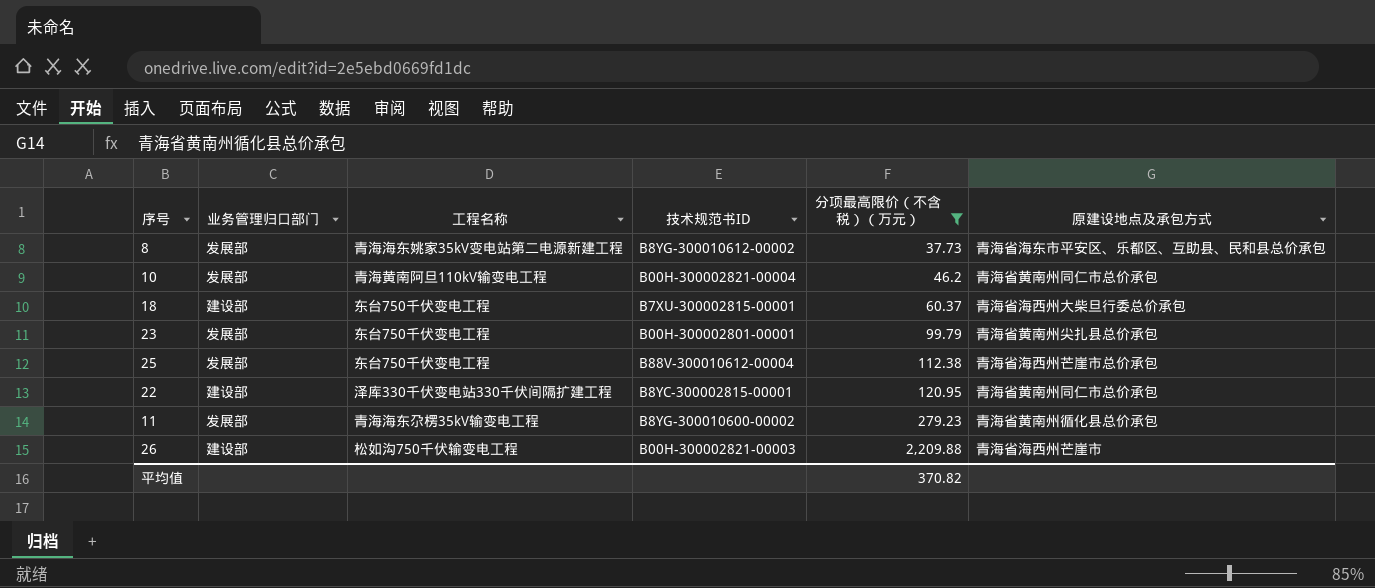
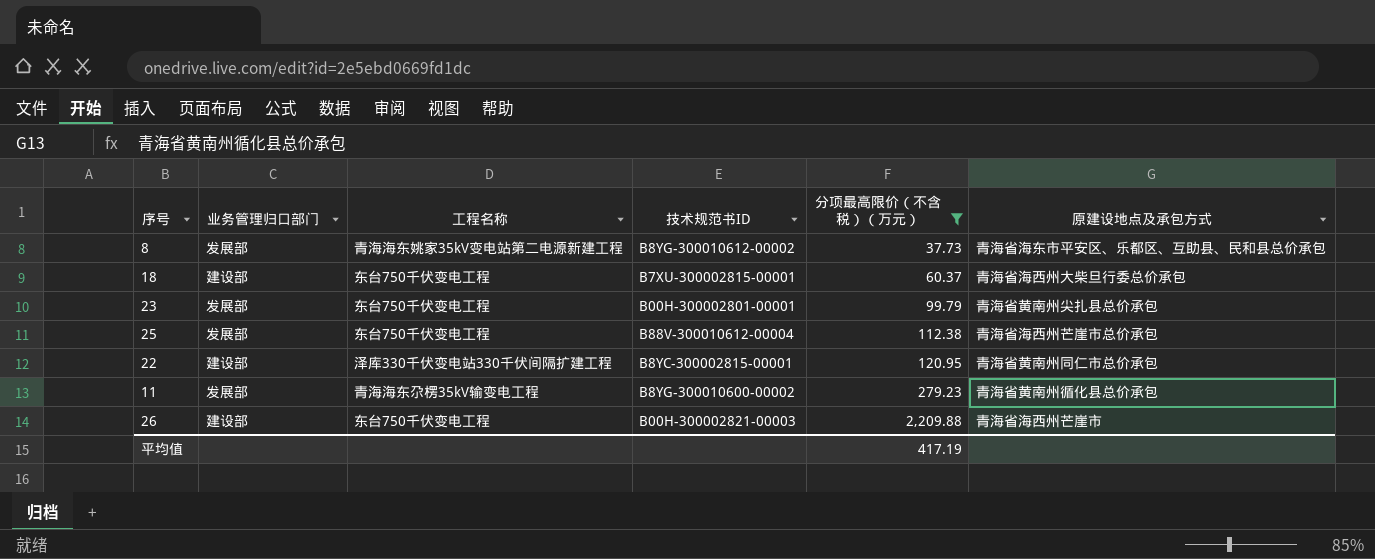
row 10: 发展部 | 青海黄南阿旦110kV输变电工程 | B00H-300002821-00004 | 46.2 | 青海省黄南州同仁市总价承包 -> none
26 | 工程名称: 松如沟750千伏输变电工程 -> 东台750千伏变电工程
平均值 | 分项最高限价（不含税）（万元）: 370.82 -> 417.19

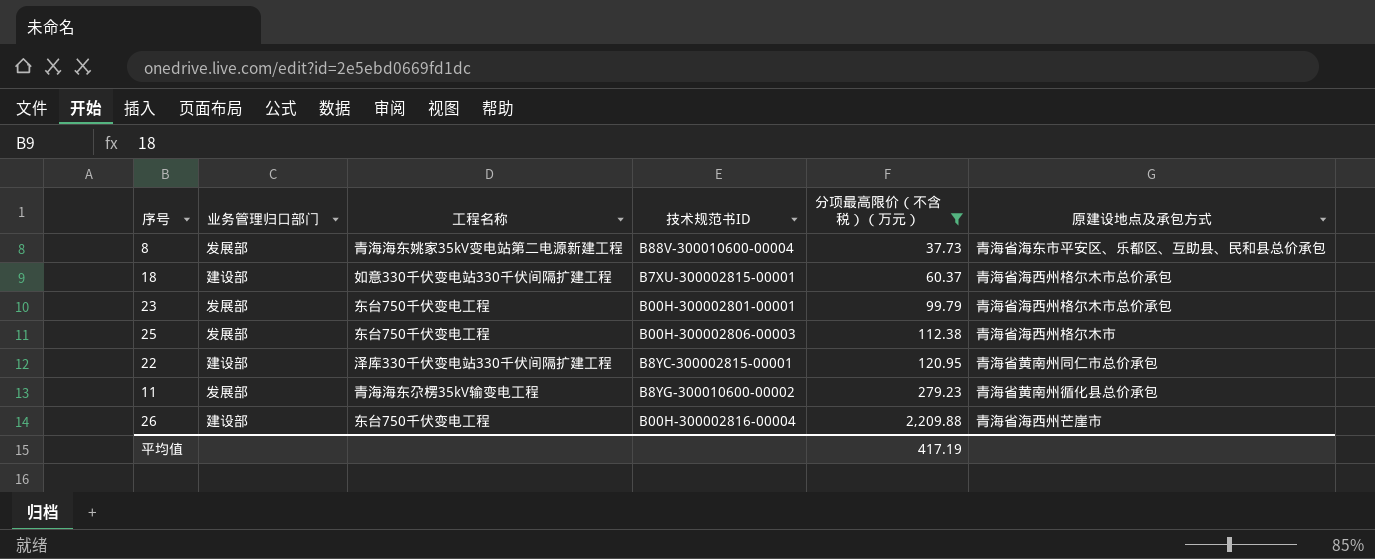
8 | 技术规范书ID: B8YG-300010612-00002 -> B88V-300010600-00004
18 | 工程名称: 东台750千伏变电工程 -> 如意330千伏变电站330千伏间隔扩建工程
18 | 原建设地点及承包方式: 青海省海西州大柴旦行委总价承包 -> 青海省海西州格尔木市总价承包
23 | 原建设地点及承包方式: 青海省黄南州尖扎县总价承包 -> 青海省海西州格尔木市总价承包
25 | 技术规范书ID: B88V-300010612-00004 -> B00H-300002806-00003
25 | 原建设地点及承包方式: 青海省海西州芒崖市总价承包 -> 青海省海西州格尔木市
26 | 技术规范书ID: B00H-300002821-00003 -> B00H-300002816-00004

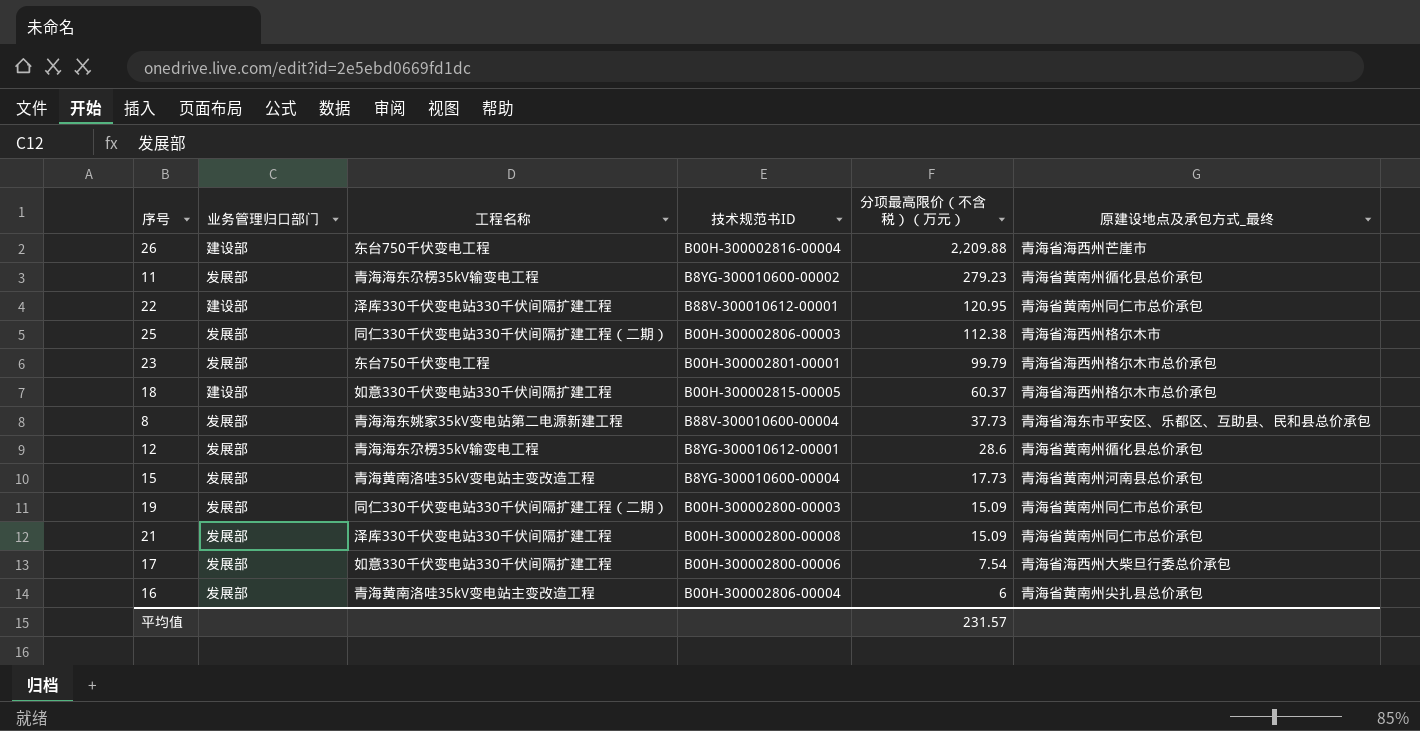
filter: 分项最高限价（不含税）（万元） >= 37.73 -> none
row order: 分项最高限价（不含税）（万元） ascending -> 分项最高限价（不含税）（万元） descending
column name: 原建设地点及承包方式 -> 原建设地点及承包方式_最终
22 | 技术规范书ID: B8YC-300002815-00001 -> B88V-300010612-00001
25 | 工程名称: 东台750千伏变电工程 -> 同仁330千伏变电站330千伏间隔扩建工程（二期）
18 | 技术规范书ID: B7XU-300002815-00001 -> B00H-300002815-00005
平均值 | 分项最高限价（不含税）（万元）: 417.19 -> 231.57

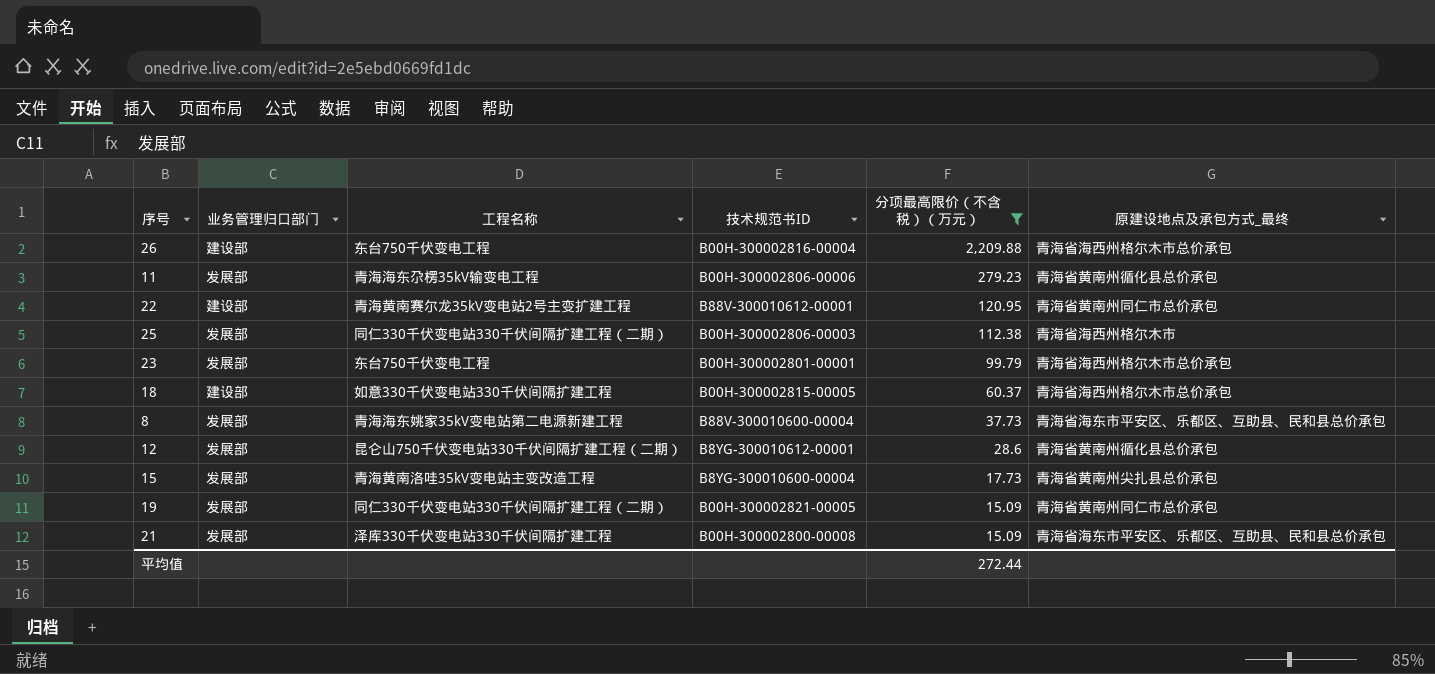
filter: none -> 分项最高限价（不含税）（万元） >= 15.09
26 | 原建设地点及承包方式_最终: 青海省海西州芒崖市 -> 青海省海西州格尔木市总价承包
11 | 技术规范书ID: B8YG-300010600-00002 -> B00H-300002806-00006
22 | 工程名称: 泽库330千伏变电站330千伏间隔扩建工程 -> 青海黄南赛尔龙35kV变电站2号主变扩建工程
12 | 工程名称: 青海海东尕楞35kV输变电工程 -> 昆仑山750千伏变电站330千伏间隔扩建工程（二期）
15 | 原建设地点及承包方式_最终: 青海省黄南州河南县总价承包 -> 青海省黄南州尖扎县总价承包
19 | 技术规范书ID: B00H-300002800-00003 -> B00H-300002821-00005
21 | 原建设地点及承包方式_最终: 青海省黄南州同仁市总价承包 -> 青海省海东市平安区、乐都区、互助县、民和县总价承包
平均值 | 分项最高限价（不含税）（万元）: 231.57 -> 272.44

